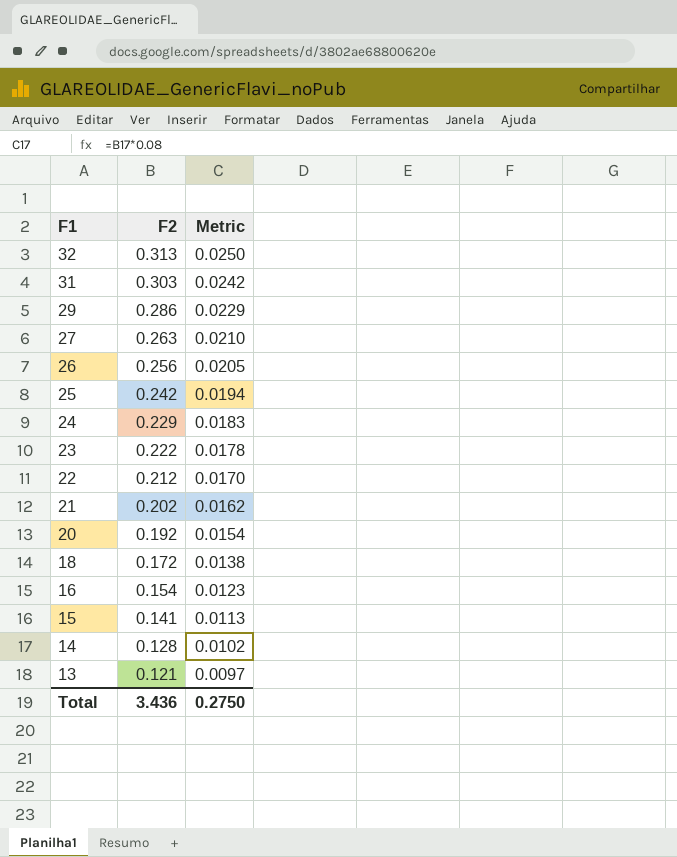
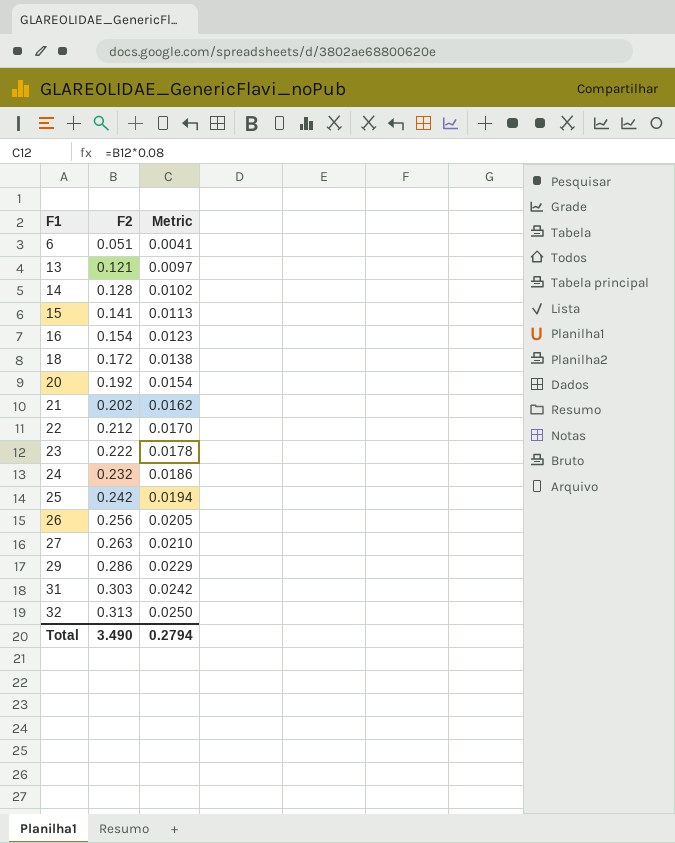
row order: F1 descending -> F1 ascending
row 6: none -> 0.051 | 0.0041
24 | F2: 0.229 -> 0.232
24 | Metric: 0.0183 -> 0.0186
Total | F2: 3.436 -> 3.490
Total | Metric: 0.2750 -> 0.2794

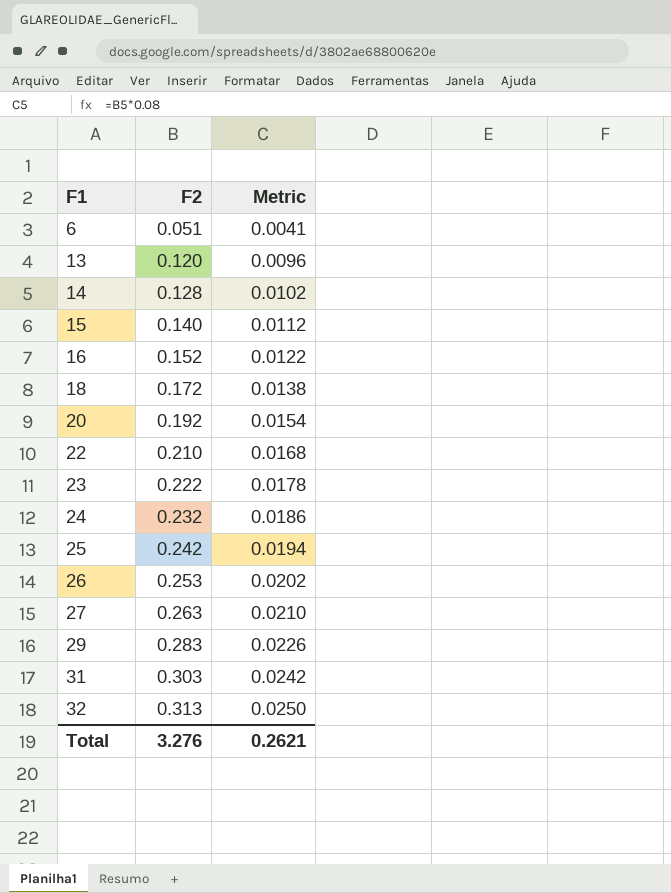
row 21: 0.202 | 0.0162 -> none
13 | F2: 0.121 -> 0.120
13 | Metric: 0.0097 -> 0.0096
15 | F2: 0.141 -> 0.140
15 | Metric: 0.0113 -> 0.0112
16 | F2: 0.154 -> 0.152
16 | Metric: 0.0123 -> 0.0122
22 | F2: 0.212 -> 0.210
22 | Metric: 0.0170 -> 0.0168
26 | F2: 0.256 -> 0.253
26 | Metric: 0.0205 -> 0.0202
29 | F2: 0.286 -> 0.283
29 | Metric: 0.0229 -> 0.0226
Total | F2: 3.490 -> 3.276
Total | Metric: 0.2794 -> 0.2621

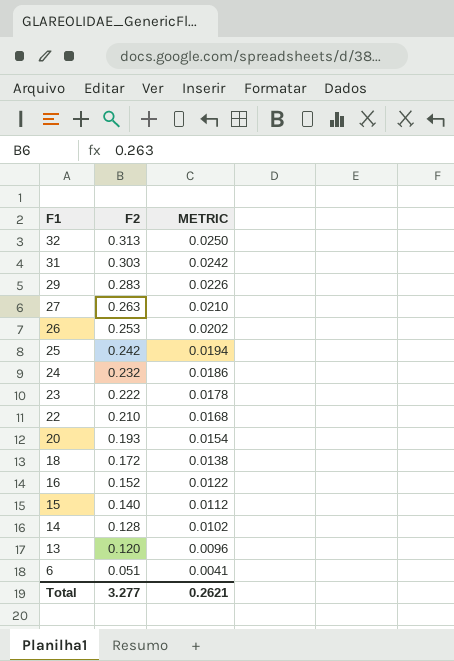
row order: F1 ascending -> F1 descending
column name: Metric -> METRIC
20 | F2: 0.192 -> 0.193
Total | F2: 3.276 -> 3.277

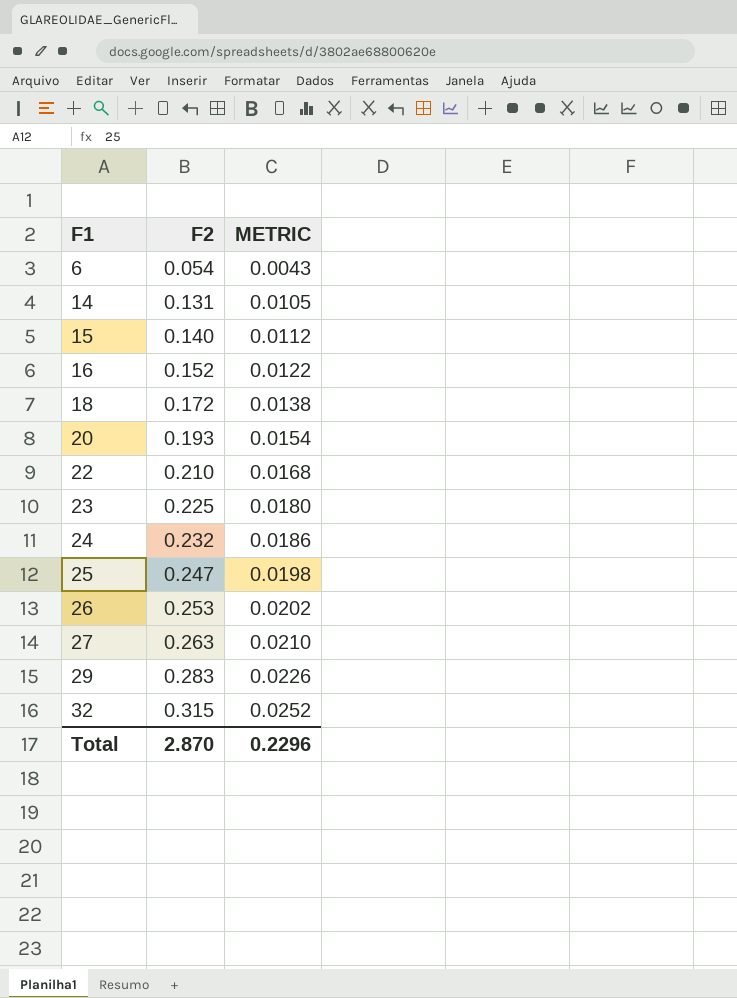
row order: F1 descending -> F1 ascending
row 31: 0.303 | 0.0242 -> none
row 13: 0.120 | 0.0096 -> none
6 | F2: 0.051 -> 0.054
6 | METRIC: 0.0041 -> 0.0043
14 | F2: 0.128 -> 0.131
14 | METRIC: 0.0102 -> 0.0105
23 | F2: 0.222 -> 0.225
23 | METRIC: 0.0178 -> 0.0180
25 | F2: 0.242 -> 0.247
25 | METRIC: 0.0194 -> 0.0198
32 | F2: 0.313 -> 0.315
32 | METRIC: 0.0250 -> 0.0252
Total | F2: 3.277 -> 2.870
Total | METRIC: 0.2621 -> 0.2296

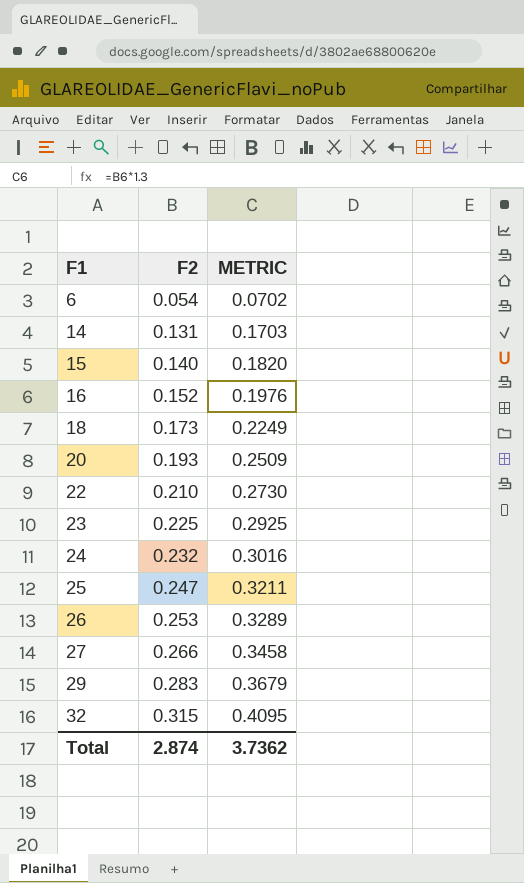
column METRIC | formula: [F2] * 0.08 -> [F2] * 1.3
18 | F2: 0.172 -> 0.173
27 | F2: 0.263 -> 0.266
Total | F2: 2.870 -> 2.874
Total | METRIC: 0.2296 -> 3.7362

